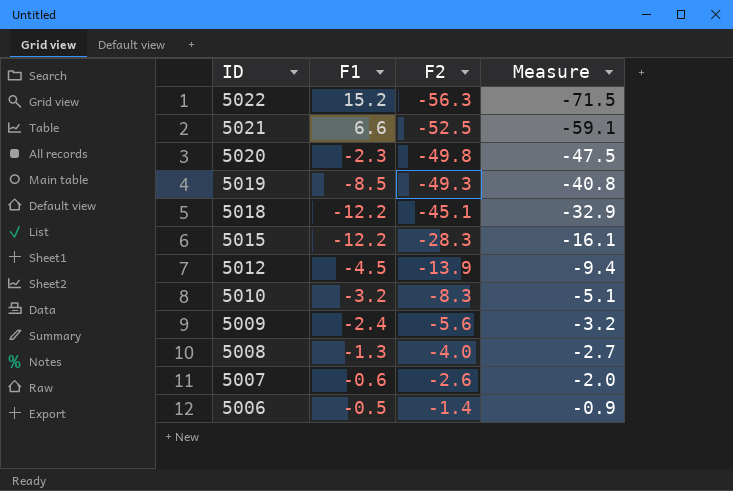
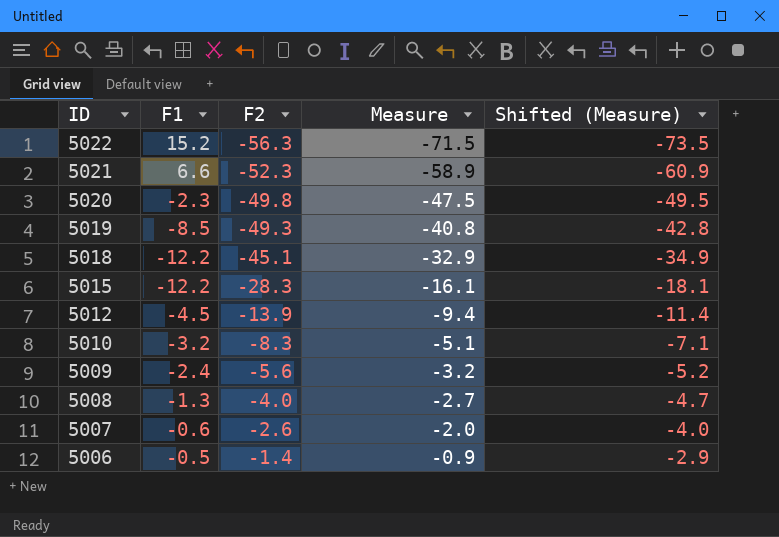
column Shifted (Measure) | formula: none -> [Measure] - 2
5021 | F2: -52.5 -> -52.3
5021 | Measure: -59.1 -> -58.9

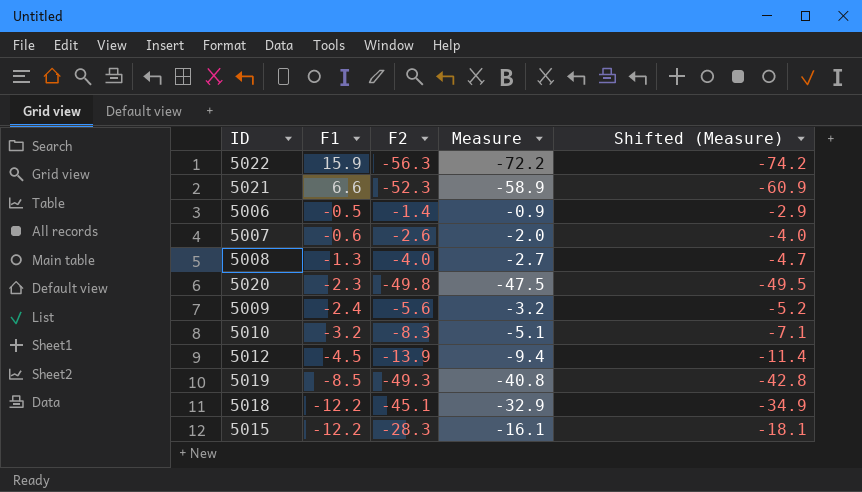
row order: ID descending -> F1 descending
5022 | F1: 15.2 -> 15.9
5022 | Measure: -71.5 -> -72.2
5022 | Shifted (Measure): -73.5 -> -74.2

